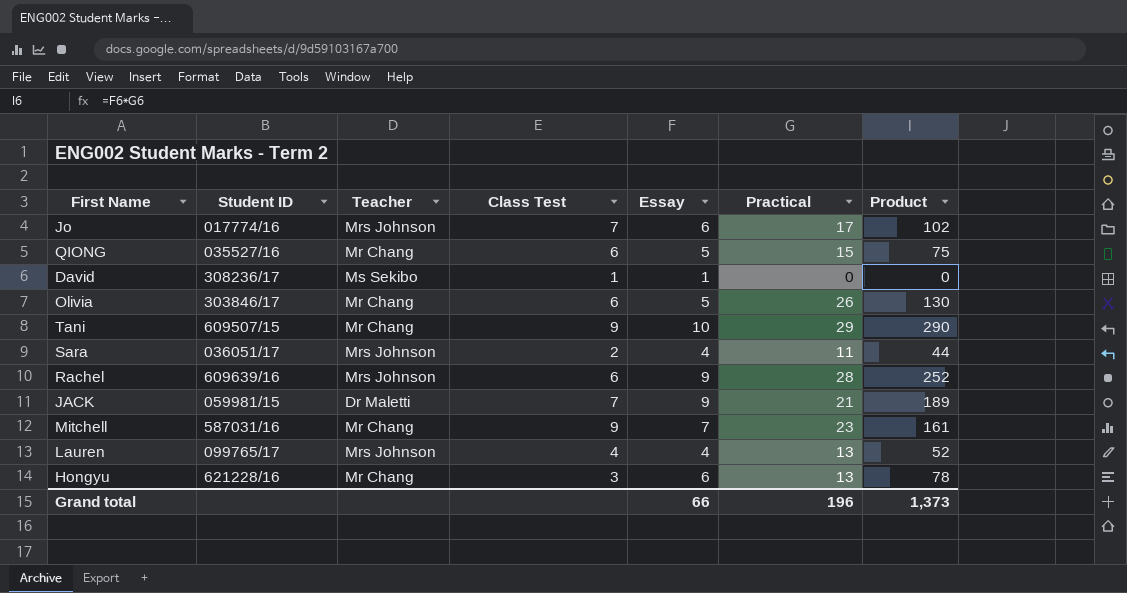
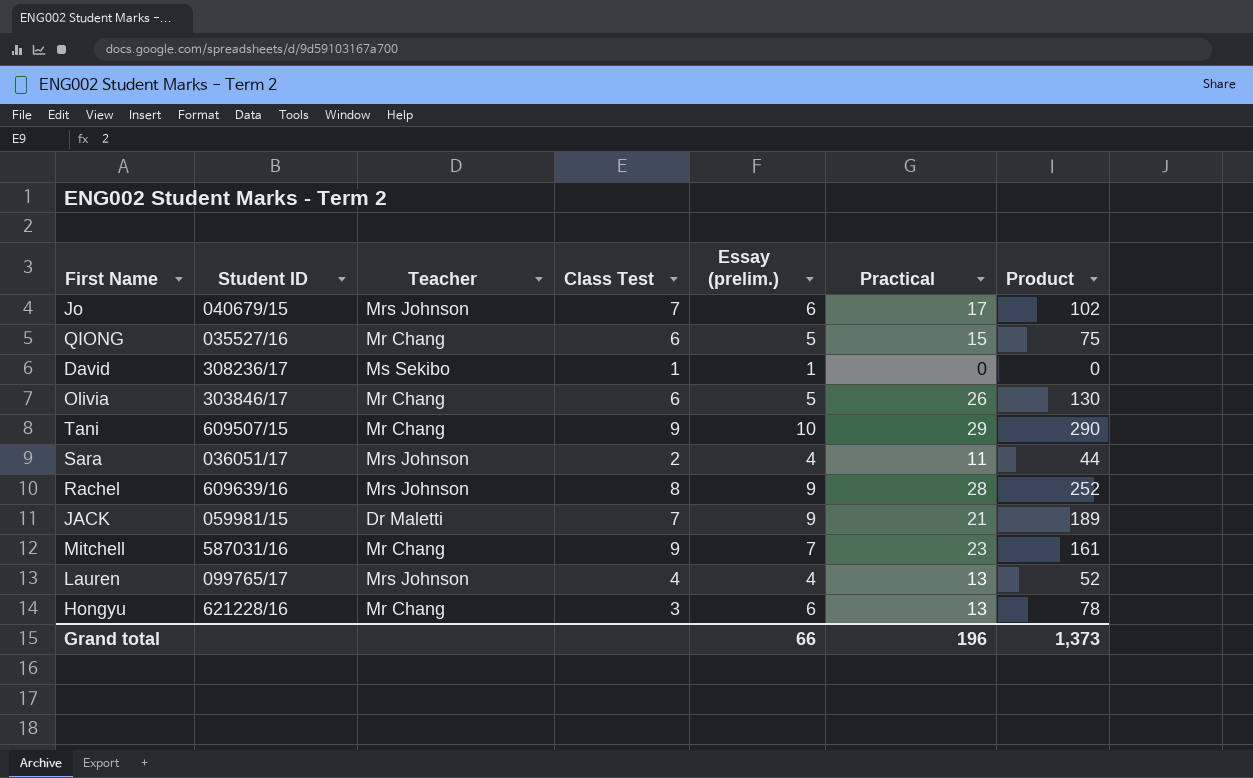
column name: Essay -> Essay (prelim.)
Jo | Student ID: 017774/16 -> 040679/15
Rachel | Class Test: 6 -> 8

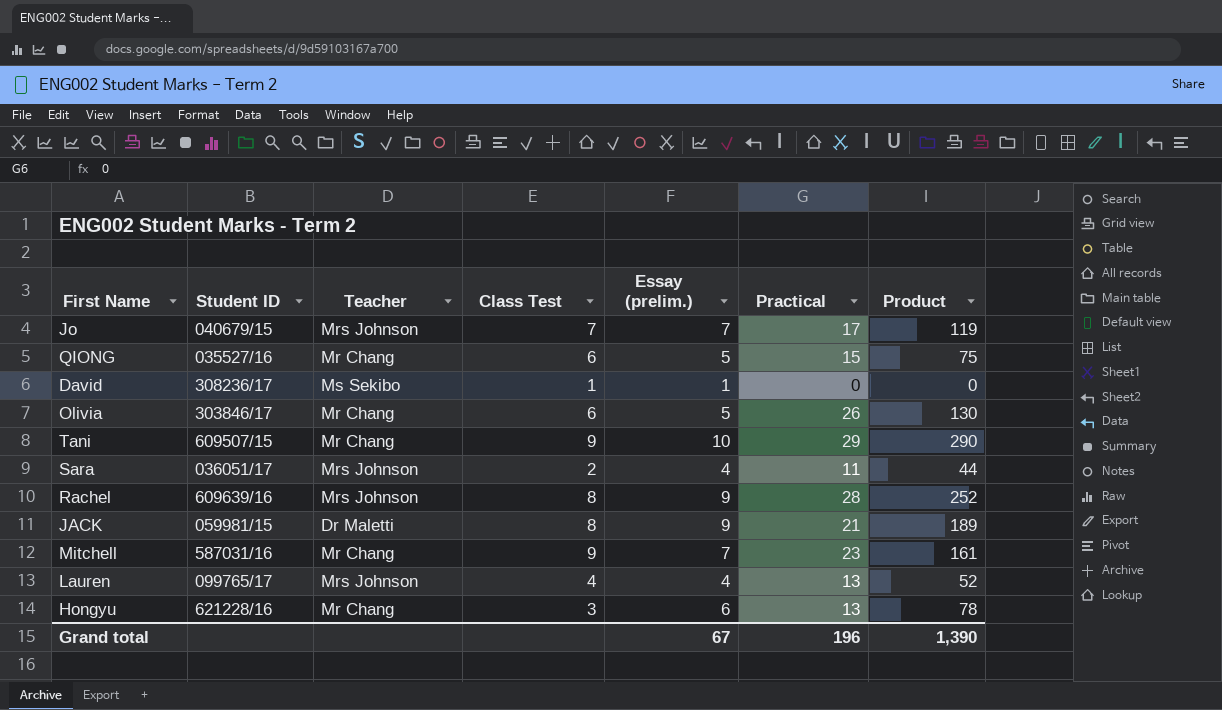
Jo | Essay (prelim.): 6 -> 7
Jo | Product: 102 -> 119
JACK | Class Test: 7 -> 8
Grand total | Essay (prelim.): 66 -> 67
Grand total | Product: 1,373 -> 1,390

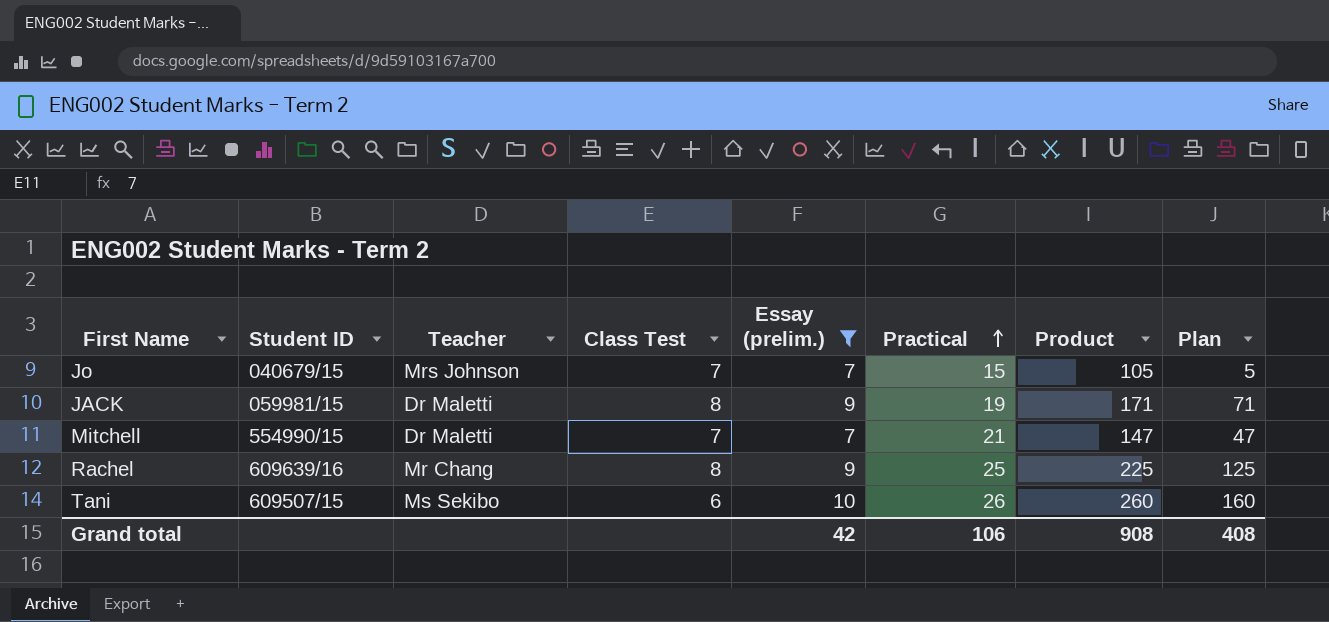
filter: none -> Essay (prelim.) >= 7
row order: none -> Practical ascending
column Plan | formula: none -> [Product] - 100
Jo | Practical: 17 -> 15
Jo | Product: 119 -> 105
JACK | Practical: 21 -> 19
JACK | Product: 189 -> 171
Mitchell | Student ID: 587031/16 -> 554990/15
Mitchell | Teacher: Mr Chang -> Dr Maletti
Mitchell | Class Test: 9 -> 7
Mitchell | Practical: 23 -> 21
Mitchell | Product: 161 -> 147
Rachel | Teacher: Mrs Johnson -> Mr Chang
Rachel | Practical: 28 -> 25
Rachel | Product: 252 -> 225
Tani | Teacher: Mr Chang -> Ms Sekibo
Tani | Class Test: 9 -> 6
Tani | Practical: 29 -> 26
Tani | Product: 290 -> 260
Grand total | Essay (prelim.): 67 -> 42
Grand total | Practical: 196 -> 106
Grand total | Product: 1,390 -> 908

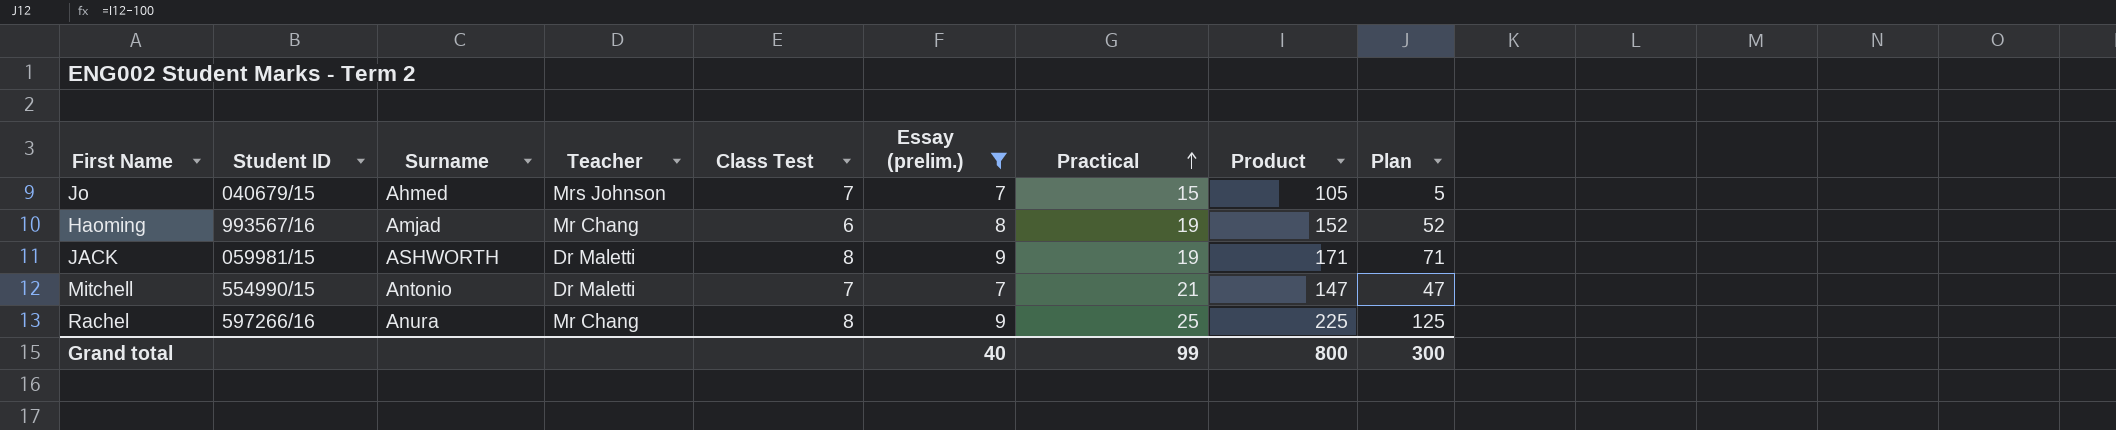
column Surname | position: none -> 3
row Tani: 609507/15 | Ms Sekibo | 6 | 10 | 26 | 260 | 160 -> none
row Haoming: none -> 993567/16 | Amjad | Mr Chang | 6 | 8 | 19 | 152 | 52
Rachel | Student ID: 609639/16 -> 597266/16
Grand total | Essay (prelim.): 42 -> 40
Grand total | Practical: 106 -> 99
Grand total | Product: 908 -> 800
Grand total | Plan: 408 -> 300

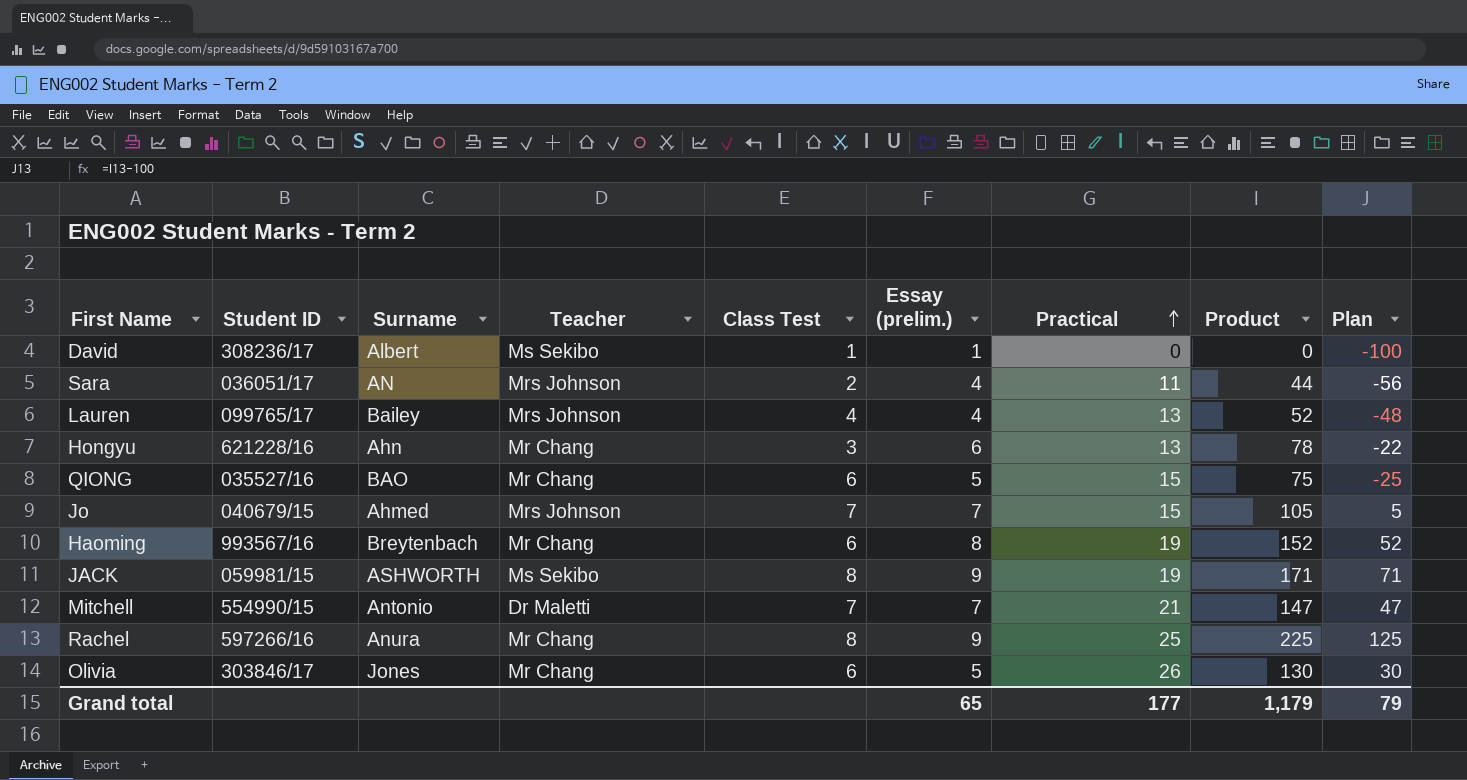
filter: Essay (prelim.) >= 7 -> none
Haoming | Surname: Amjad -> Breytenbach
JACK | Teacher: Dr Maletti -> Ms Sekibo
Grand total | Essay (prelim.): 40 -> 65
Grand total | Practical: 99 -> 177
Grand total | Product: 800 -> 1,179
Grand total | Plan: 300 -> 79

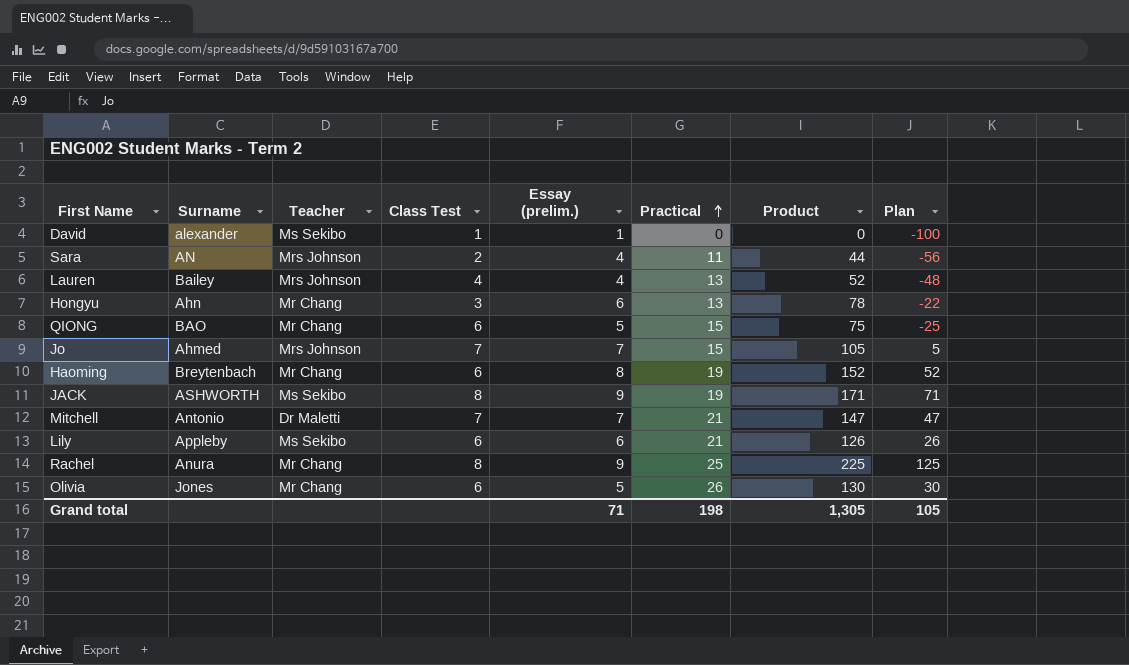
column Student ID | position: 2 -> none
David | Surname: Albert -> alexander
row Lily: none -> Appleby | Ms Sekibo | 6 | 6 | 21 | 126 | 26
Grand total | Essay (prelim.): 65 -> 71
Grand total | Practical: 177 -> 198
Grand total | Product: 1,179 -> 1,305
Grand total | Plan: 79 -> 105

